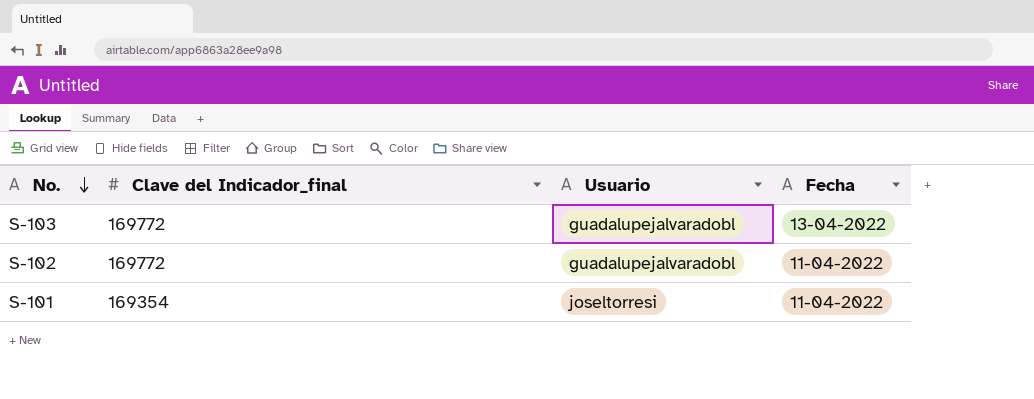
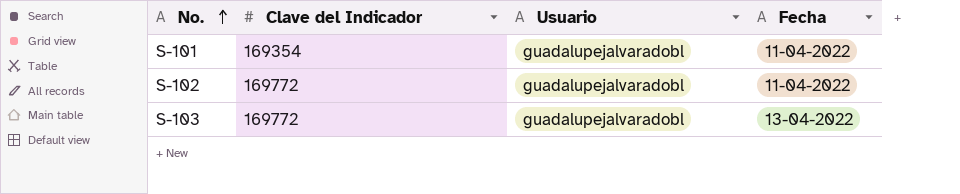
row order: No. descending -> No. ascending
column name: Clave del Indicador_final -> Clave del Indicador
S-101 | Usuario: joseltorresi -> guadalupejalvaradobl

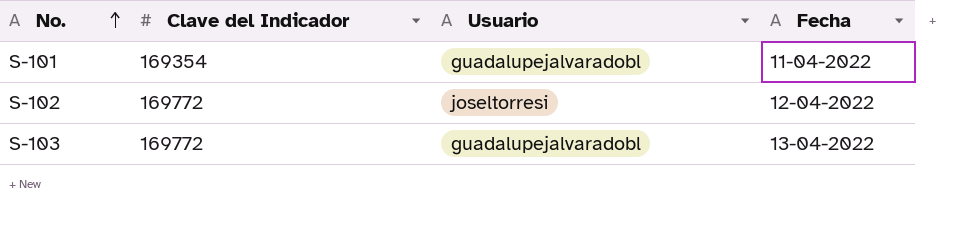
S-102 | Usuario: guadalupejalvaradobl -> joseltorresi
S-102 | Fecha: 11-04-2022 -> 12-04-2022

